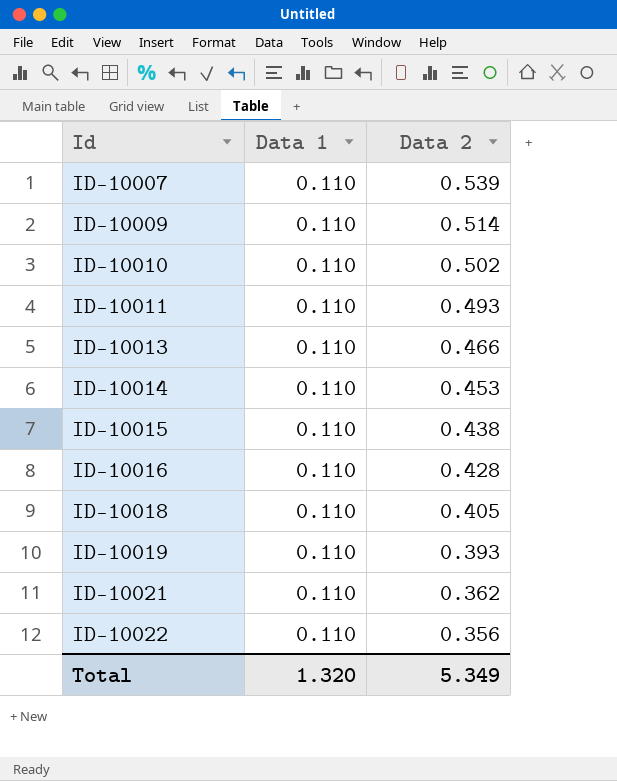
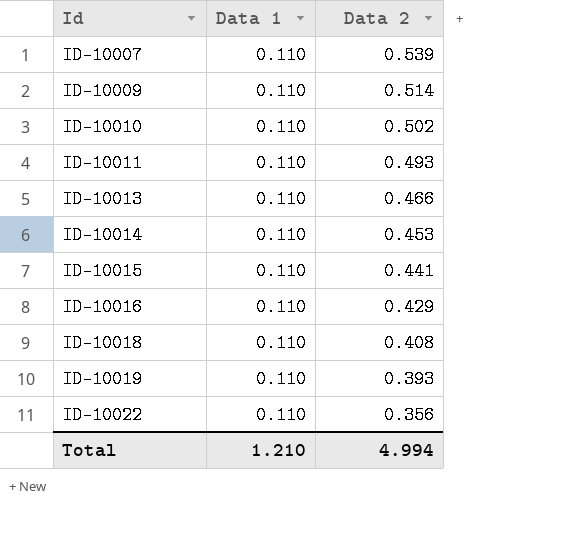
row ID-10021: 0.110 | 0.362 -> none
ID-10015 | Data 2: 0.438 -> 0.441
ID-10016 | Data 2: 0.428 -> 0.429
ID-10018 | Data 2: 0.405 -> 0.408
Total | Data 1: 1.320 -> 1.210
Total | Data 2: 5.349 -> 4.994

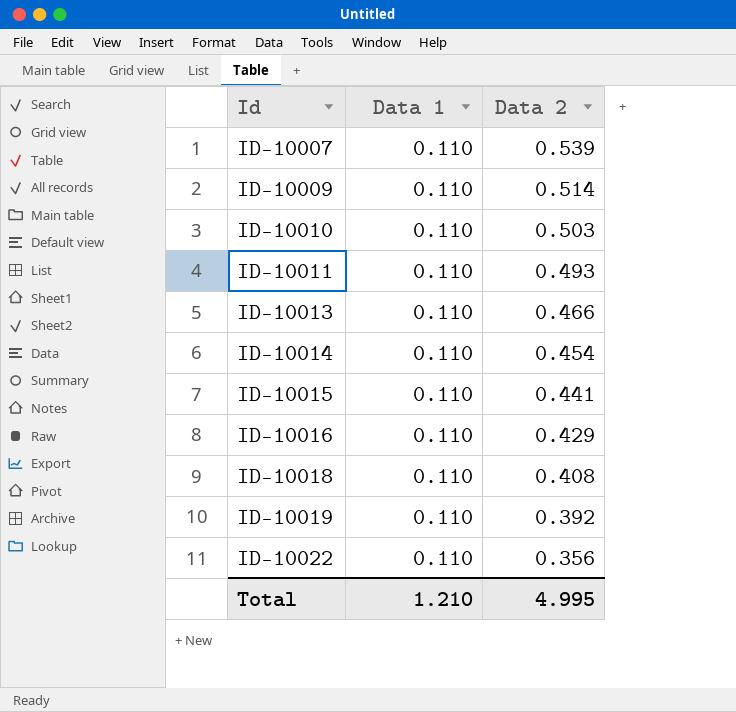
ID-10010 | Data 2: 0.502 -> 0.503
ID-10014 | Data 2: 0.453 -> 0.454
ID-10019 | Data 2: 0.393 -> 0.392
Total | Data 2: 4.994 -> 4.995

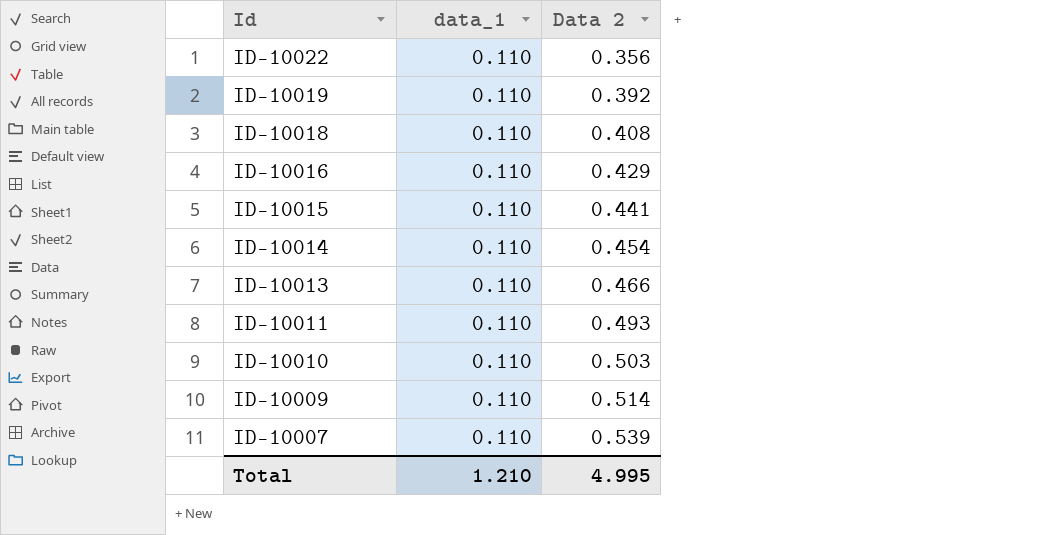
row order: Id ascending -> Id descending
column name: Data 1 -> data_1

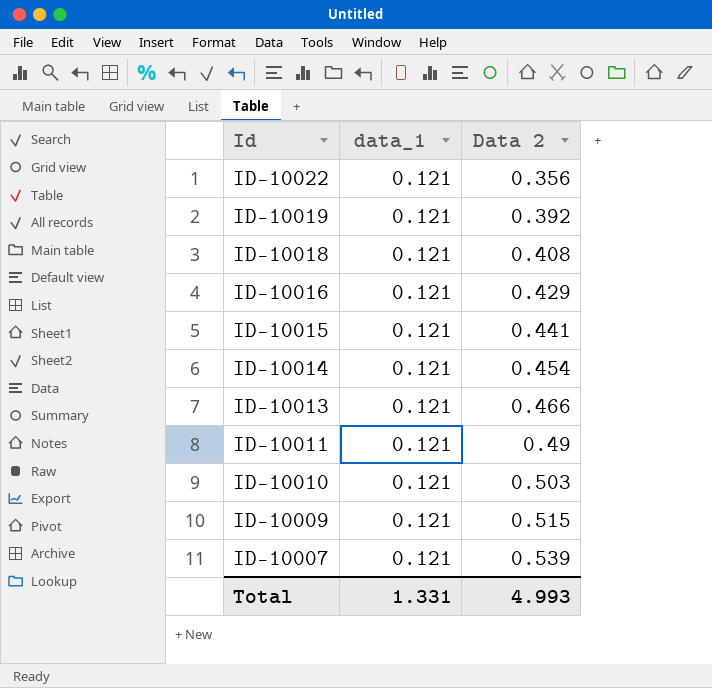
ID-10022 | data_1: 0.110 -> 0.121
ID-10019 | data_1: 0.110 -> 0.121
ID-10018 | data_1: 0.110 -> 0.121
ID-10016 | data_1: 0.110 -> 0.121
ID-10015 | data_1: 0.110 -> 0.121
ID-10014 | data_1: 0.110 -> 0.121
ID-10013 | data_1: 0.110 -> 0.121
ID-10011 | data_1: 0.110 -> 0.121
ID-10011 | Data 2: 0.493 -> 0.49
ID-10010 | data_1: 0.110 -> 0.121
ID-10009 | data_1: 0.110 -> 0.121
ID-10009 | Data 2: 0.514 -> 0.515
ID-10007 | data_1: 0.110 -> 0.121
Total | data_1: 1.210 -> 1.331
Total | Data 2: 4.995 -> 4.993

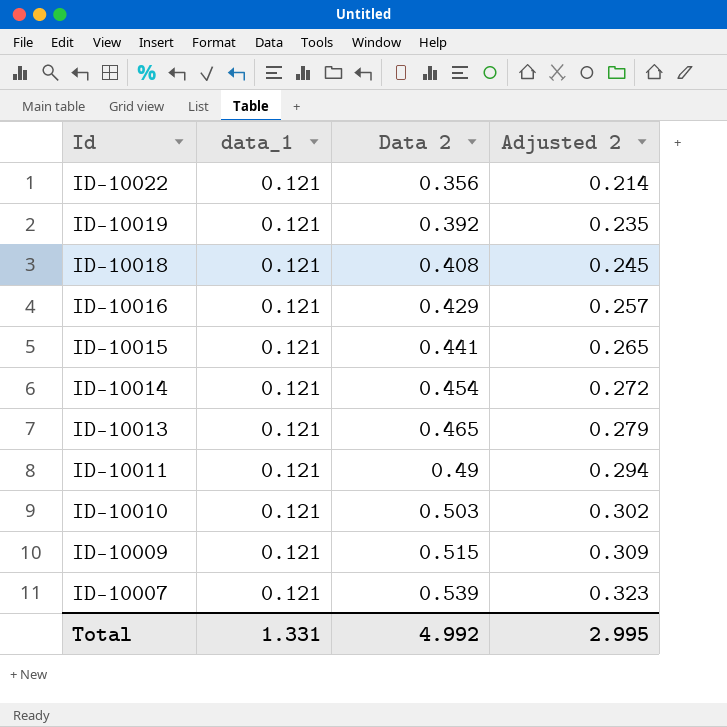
column Adjusted 2 | formula: none -> [Data 2] * 0.6
ID-10013 | Data 2: 0.466 -> 0.465
Total | Data 2: 4.993 -> 4.992

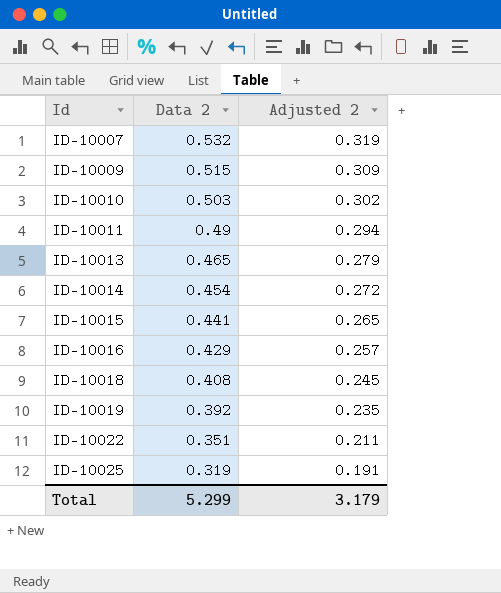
row order: Id descending -> Id ascending
column data_1 | position: 2 -> none
ID-10007 | Data 2: 0.539 -> 0.532
ID-10007 | Adjusted 2: 0.323 -> 0.319
ID-10022 | Data 2: 0.356 -> 0.351
ID-10022 | Adjusted 2: 0.214 -> 0.211
row ID-10025: none -> 0.319 | 0.191
Total | Data 2: 4.992 -> 5.299
Total | Adjusted 2: 2.995 -> 3.179

